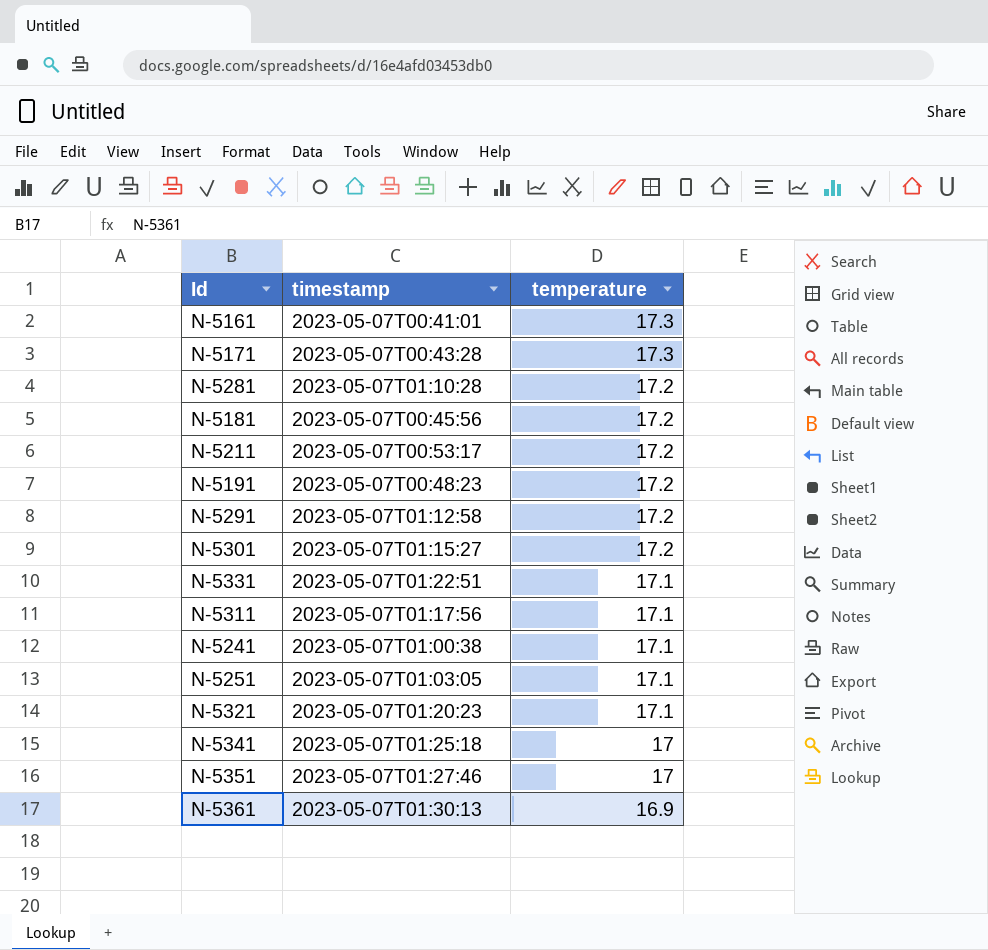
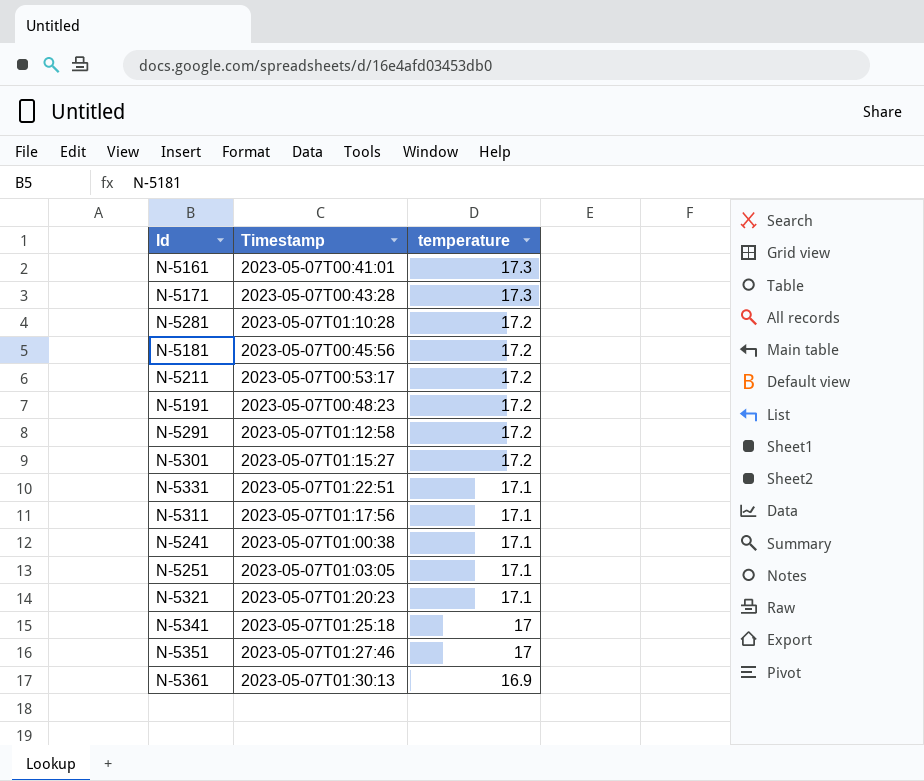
column name: timestamp -> Timestamp

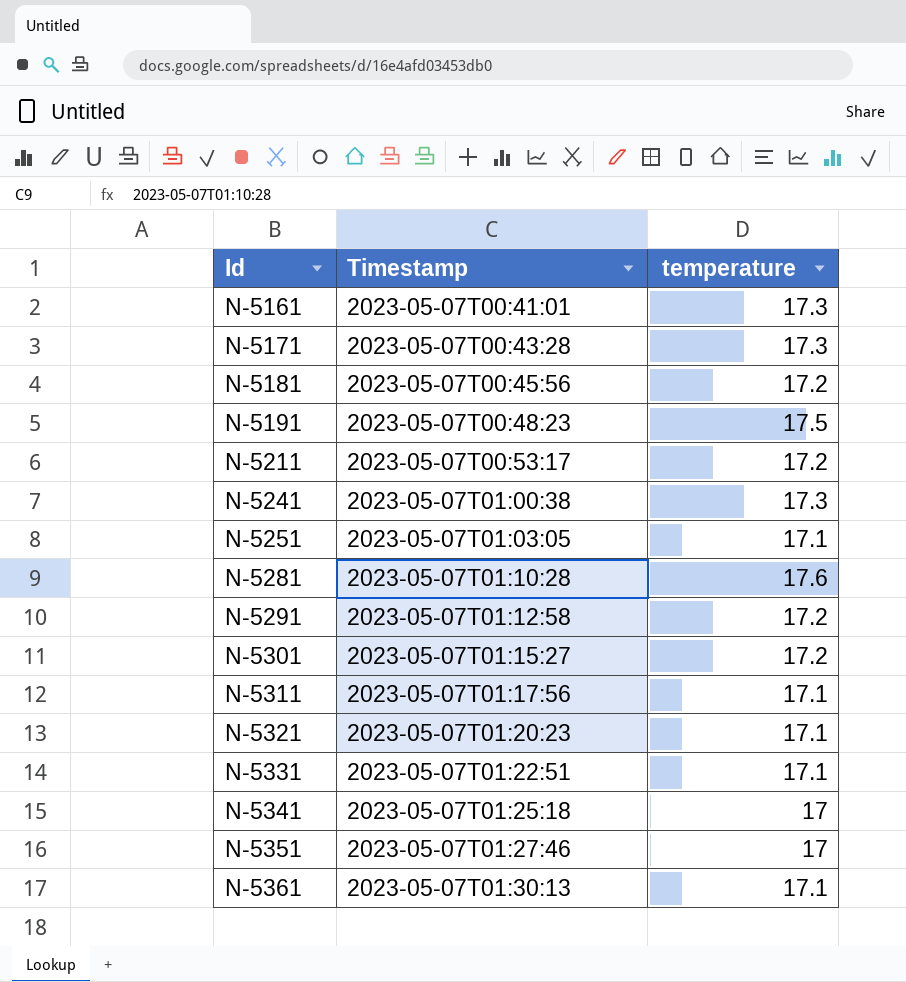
row order: temperature descending -> Id ascending
N-5191 | temperature: 17.2 -> 17.5
N-5241 | temperature: 17.1 -> 17.3
N-5281 | temperature: 17.2 -> 17.6
N-5361 | temperature: 16.9 -> 17.1

